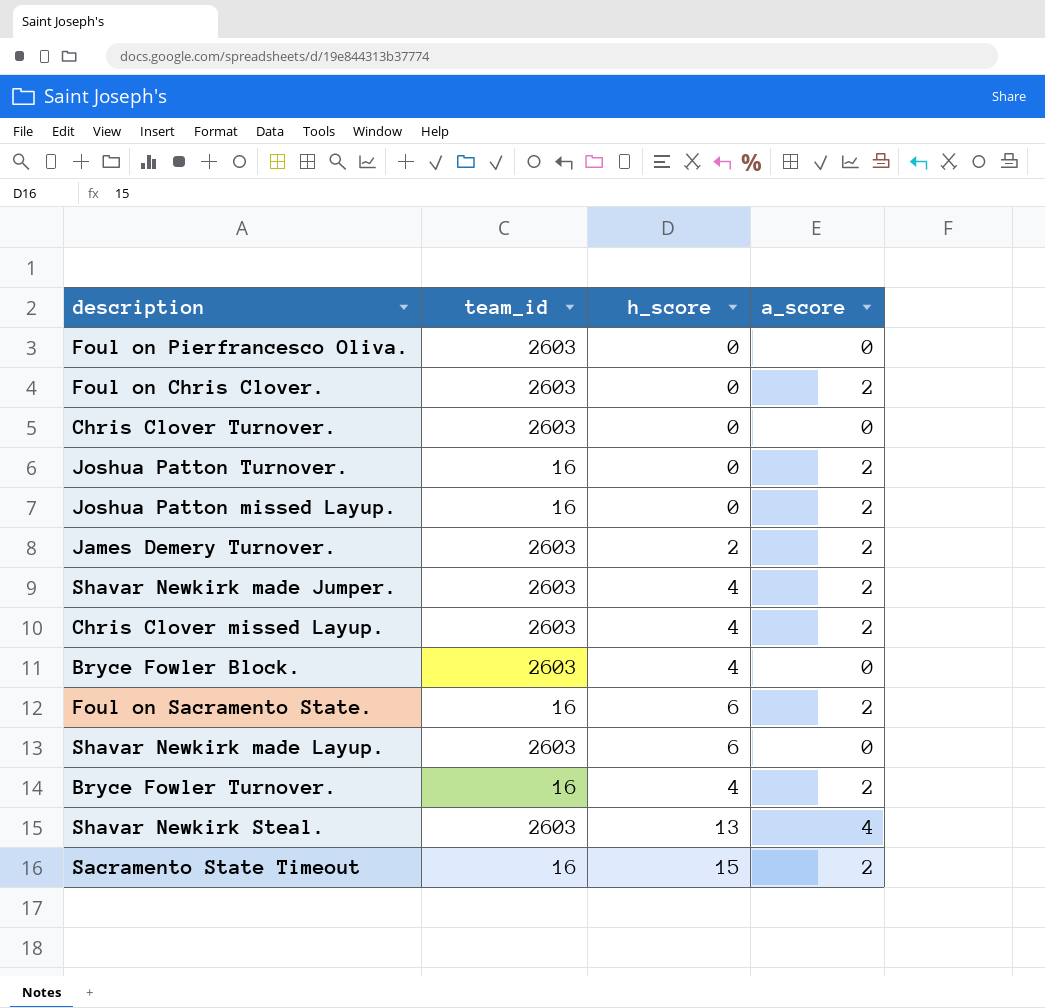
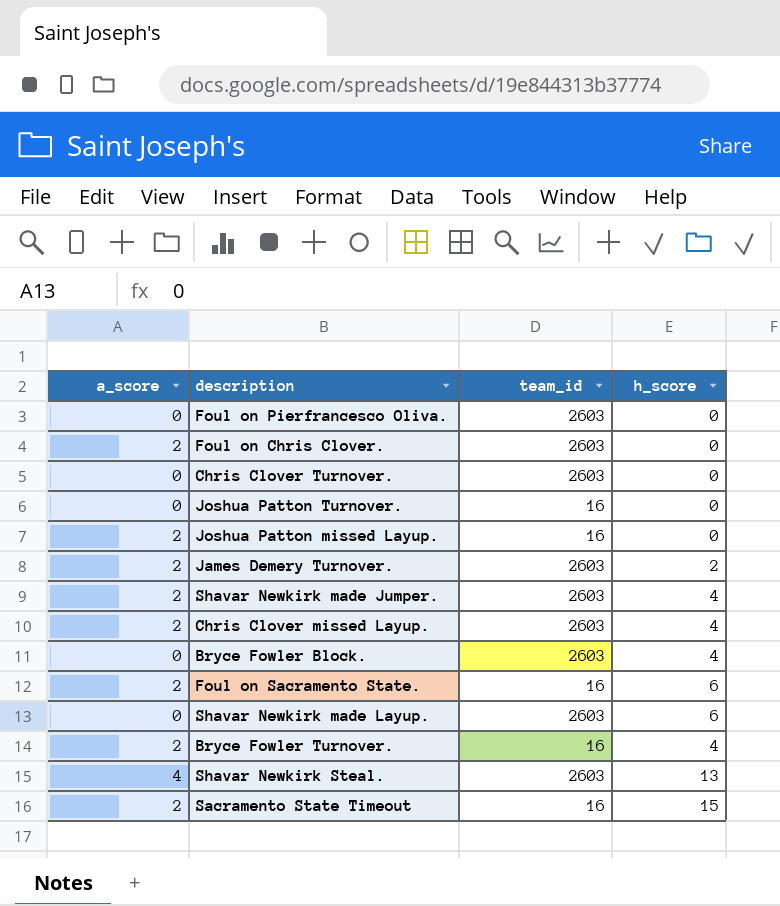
column a_score | position: 4 -> 1
Joshua Patton Turnover. | a_score: 2 -> 0

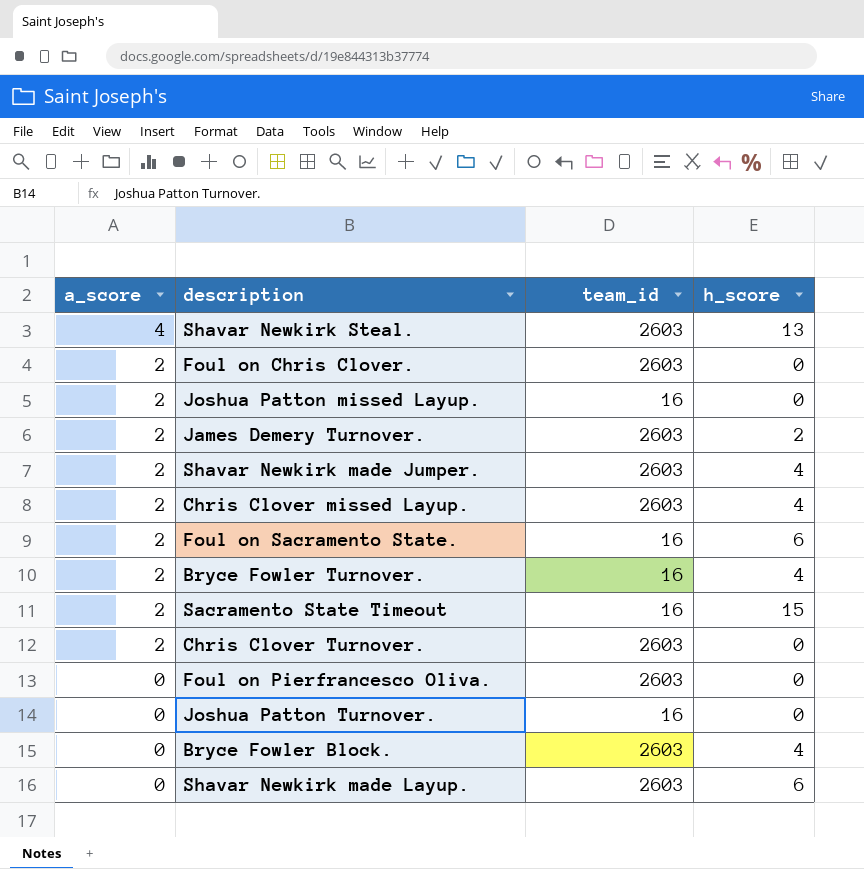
row order: none -> a_score descending
Chris Clover Turnover. | a_score: 0 -> 2

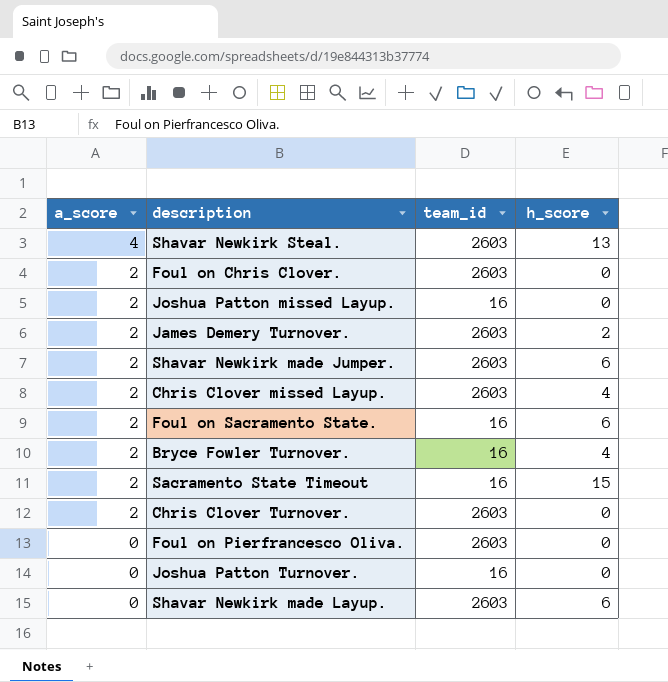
row Bryce Fowler Block.: 0 | 2603 | 4 -> none
Shavar Newkirk made Jumper. | h_score: 4 -> 6

